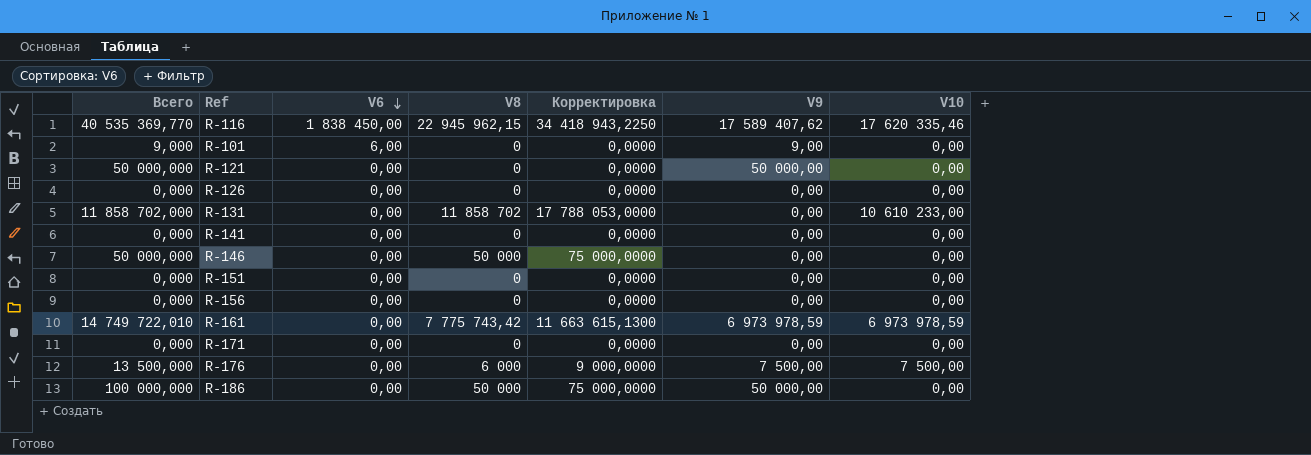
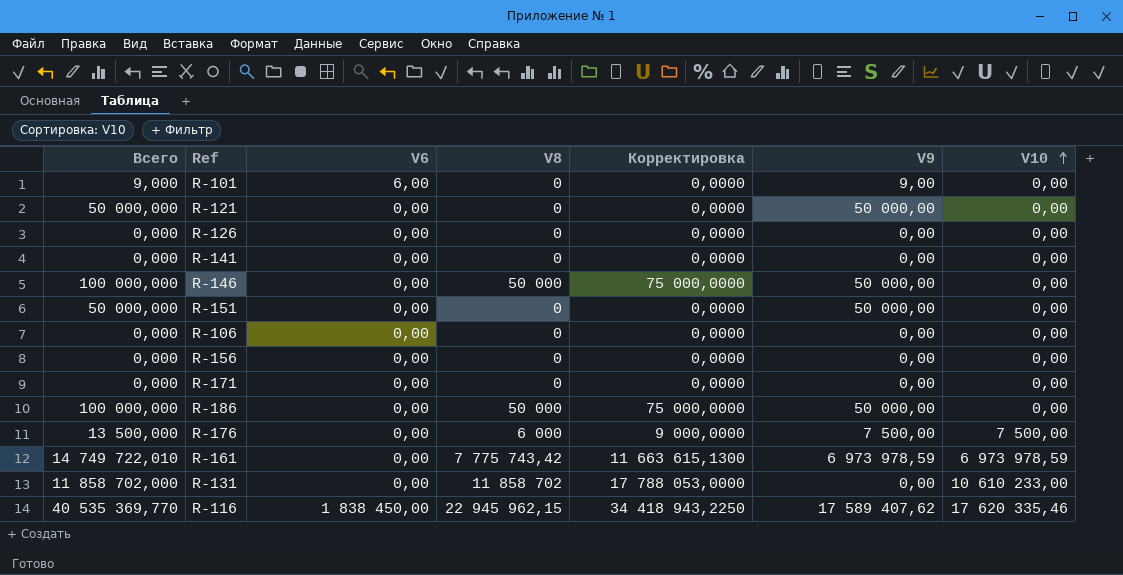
row order: V6 descending -> V10 ascending
R-146 | Всего: 50 000,000 -> 100 000,000
R-146 | V9: 0,00 -> 50 000,00
R-151 | Всего: 0,000 -> 50 000,000
R-151 | V9: 0,00 -> 50 000,00
row R-106: none -> 0,000 | 0,00 | 0 | 0,0000 | 0,00 | 0,00

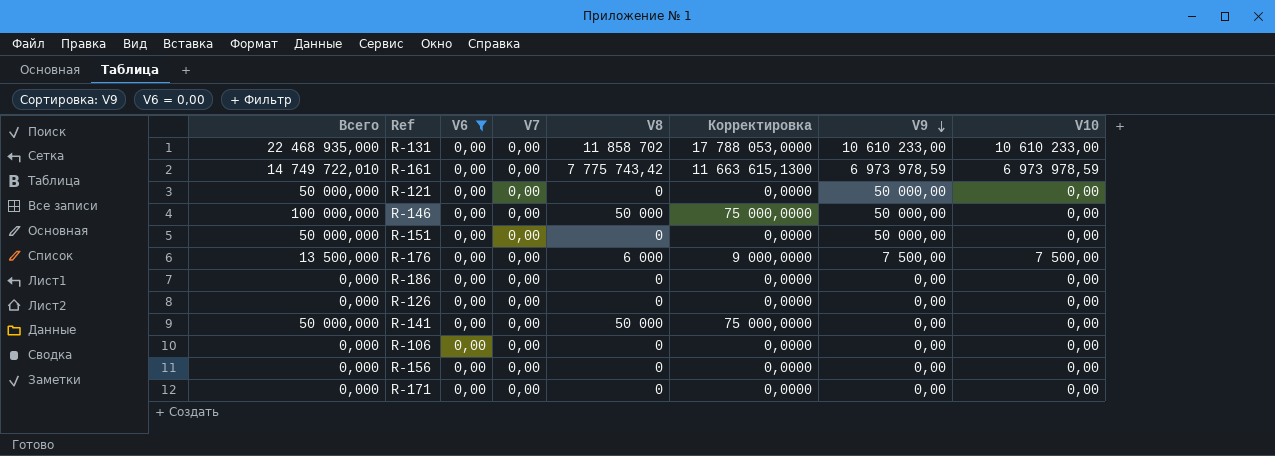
filter: none -> V6 = 0,00
row order: V10 ascending -> V9 descending
column V7 | position: none -> 4
R-131 | Всего: 11 858 702,000 -> 22 468 935,000
R-131 | V9: 0,00 -> 10 610 233,00
R-186 | Всего: 100 000,000 -> 0,000
R-186 | V8: 50 000 -> 0
R-186 | Корректировка: 75 000,0000 -> 0,0000
R-186 | V9: 50 000,00 -> 0,00
R-141 | Всего: 0,000 -> 50 000,000
R-141 | V8: 0 -> 50 000
R-141 | Корректировка: 0,0000 -> 75 000,0000

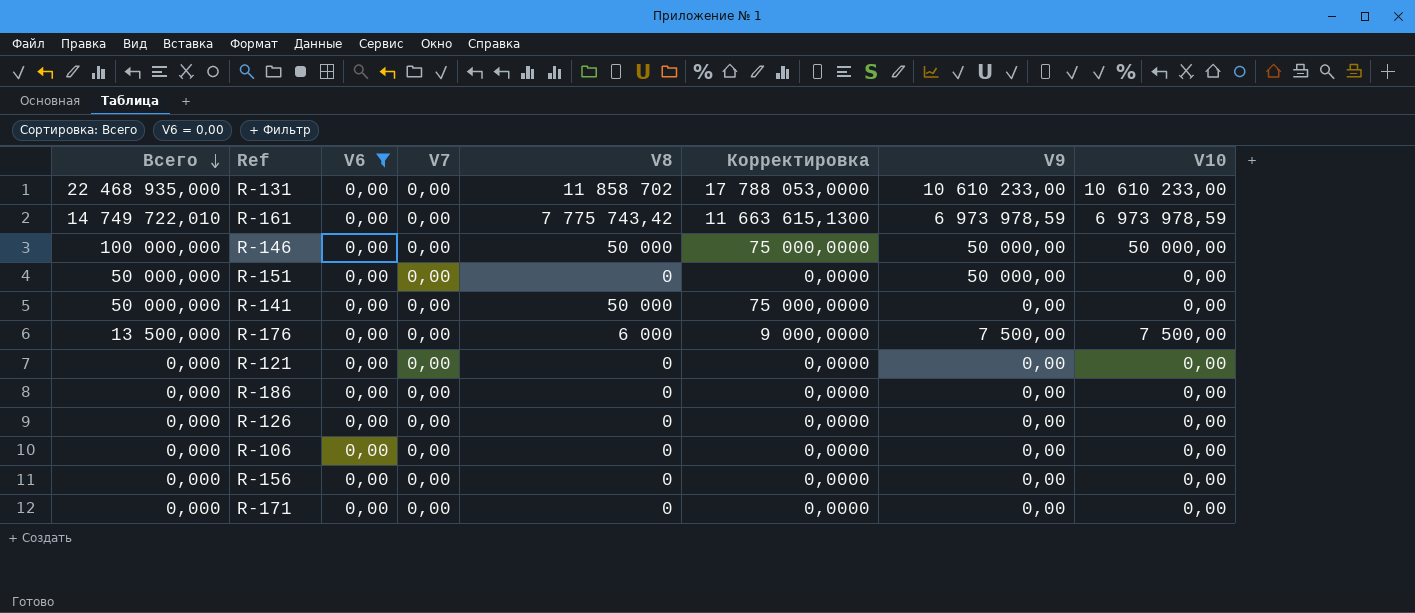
row order: V9 descending -> Всего descending
R-146 | V10: 0,00 -> 50 000,00
R-121 | Всего: 50 000,000 -> 0,000
R-121 | V9: 50 000,00 -> 0,00

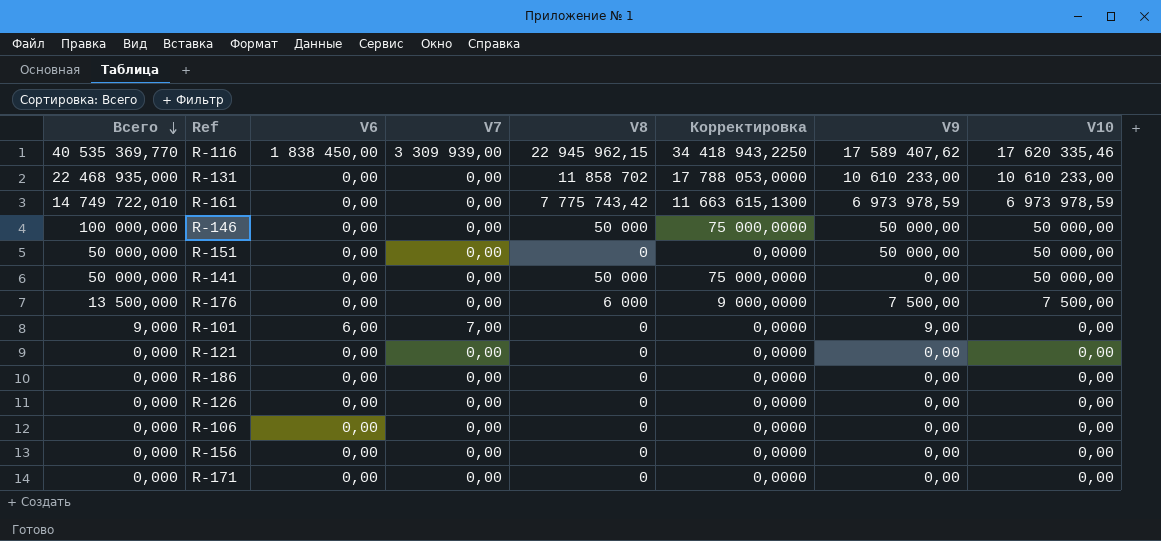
filter: V6 = 0,00 -> none
R-151 | V10: 0,00 -> 50 000,00
R-141 | V10: 0,00 -> 50 000,00

